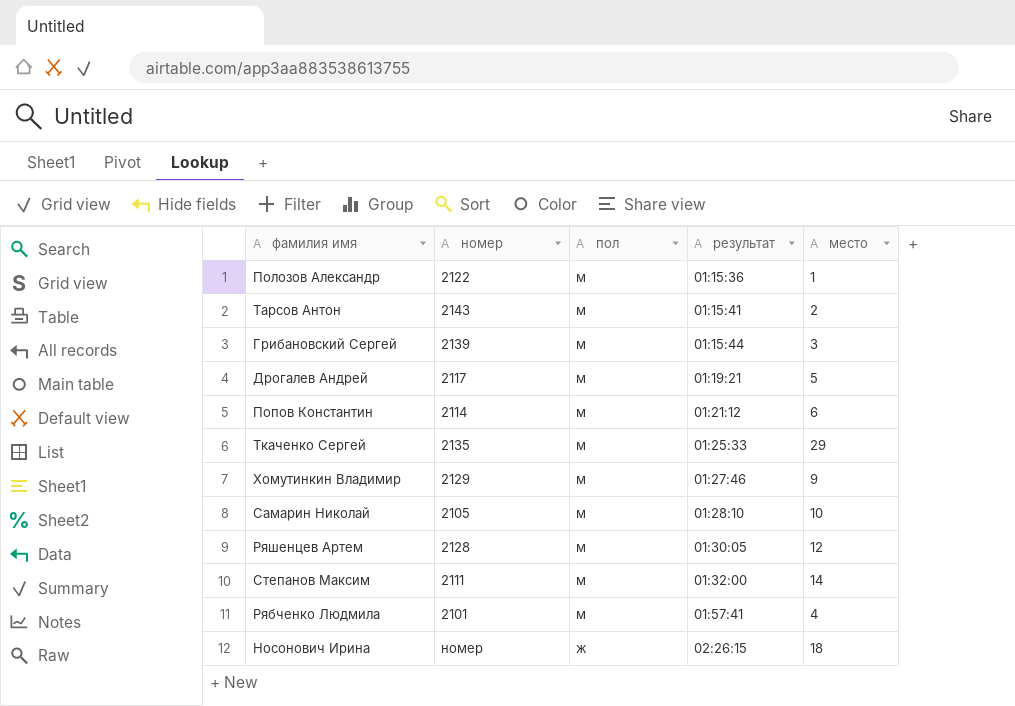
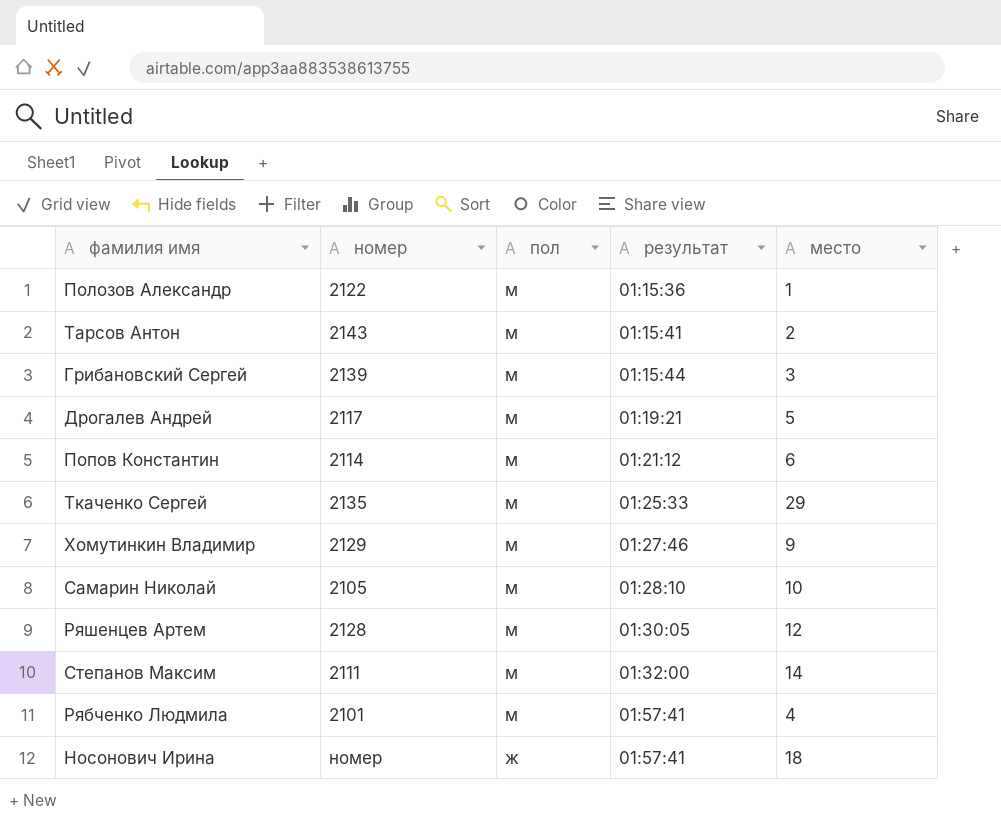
Носонович Ирина | результат: 02:26:15 -> 01:57:41

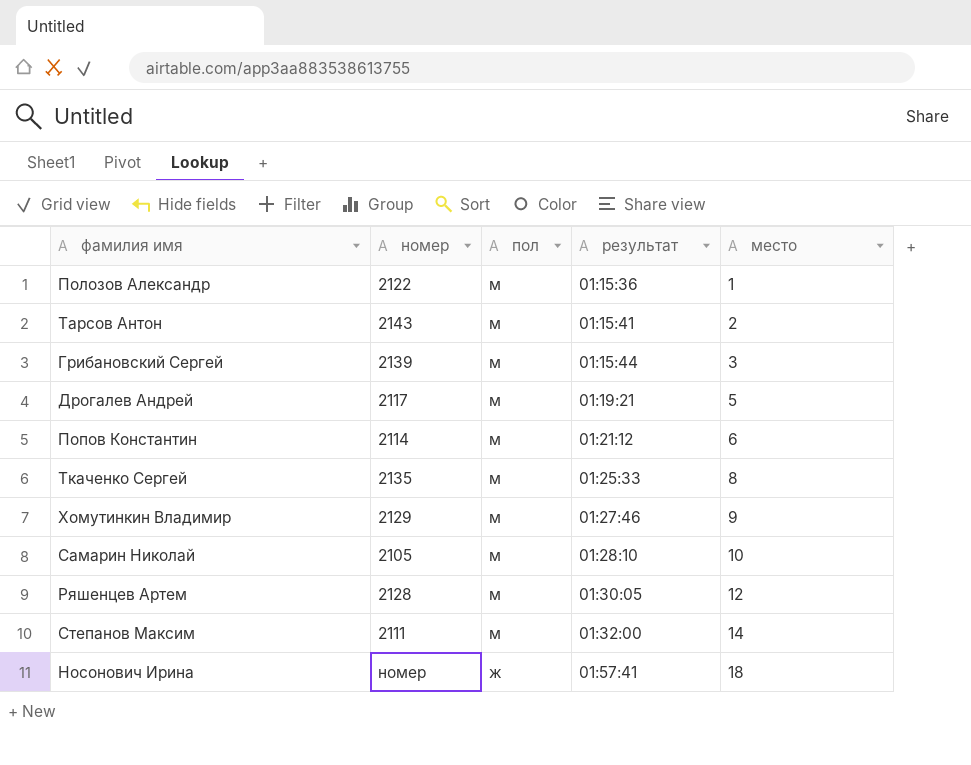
row Рябченко Людмила: 2101 | м | 01:57:41 | 4 -> none
Ткаченко Сергей | место: 29 -> 8

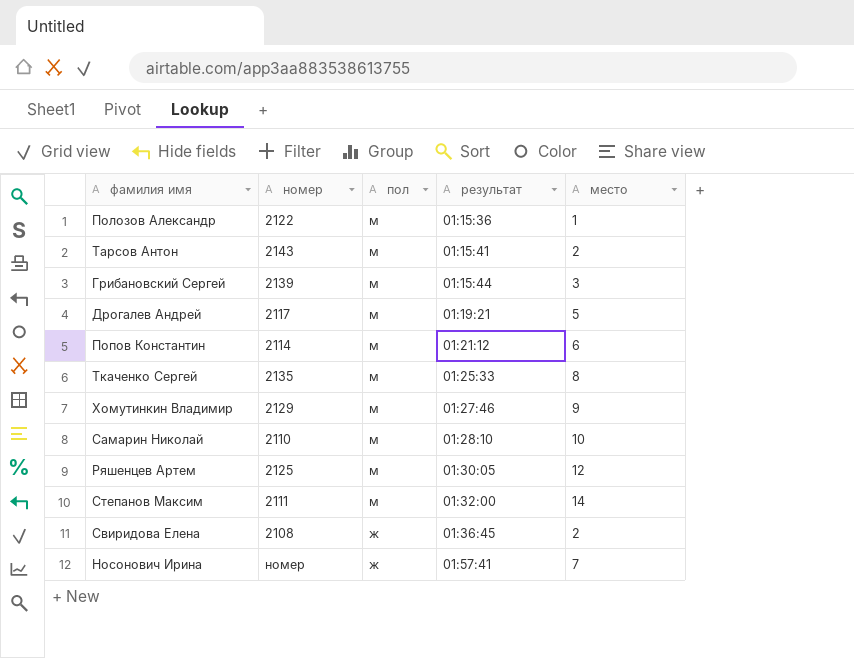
Самарин Николай | номер: 2105 -> 2110
Ряшенцев Артем | номер: 2128 -> 2125
row Свиридова Елена: none -> 2108 | ж | 01:36:45 | 2
Носонович Ирина | место: 18 -> 7

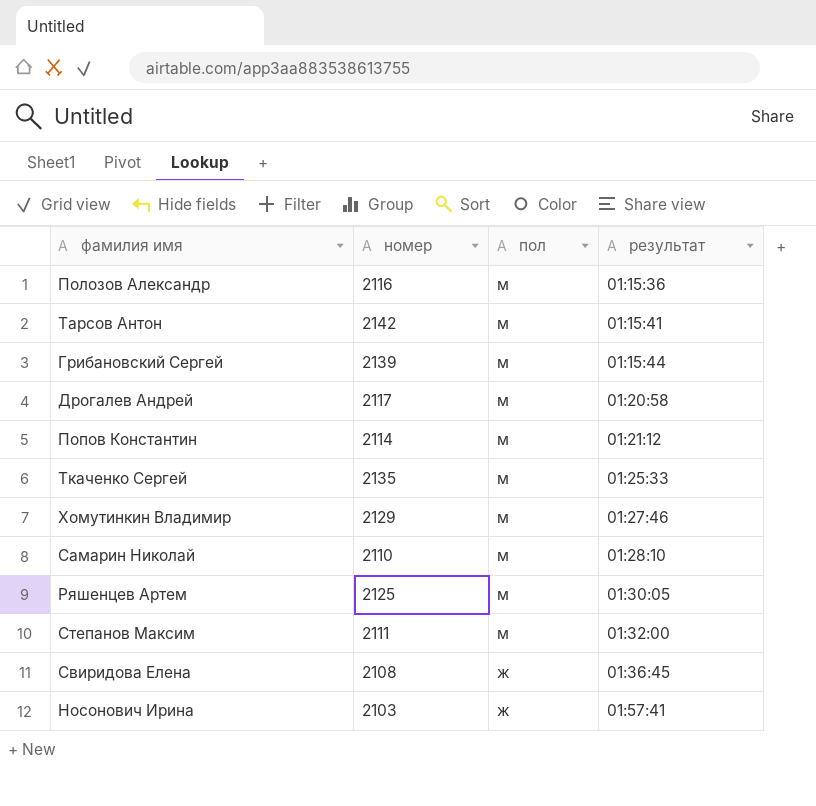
column место | position: 5 -> none
Полозов Александр | номер: 2122 -> 2116
Тарсов Антон | номер: 2143 -> 2142
Дрогалев Андрей | результат: 01:19:21 -> 01:20:58
Носонович Ирина | номер: номер -> 2103

